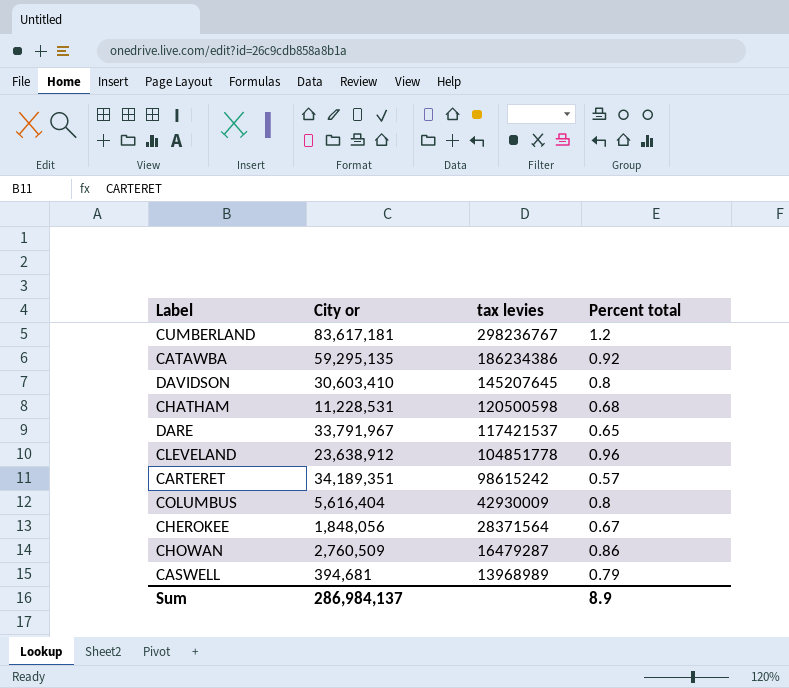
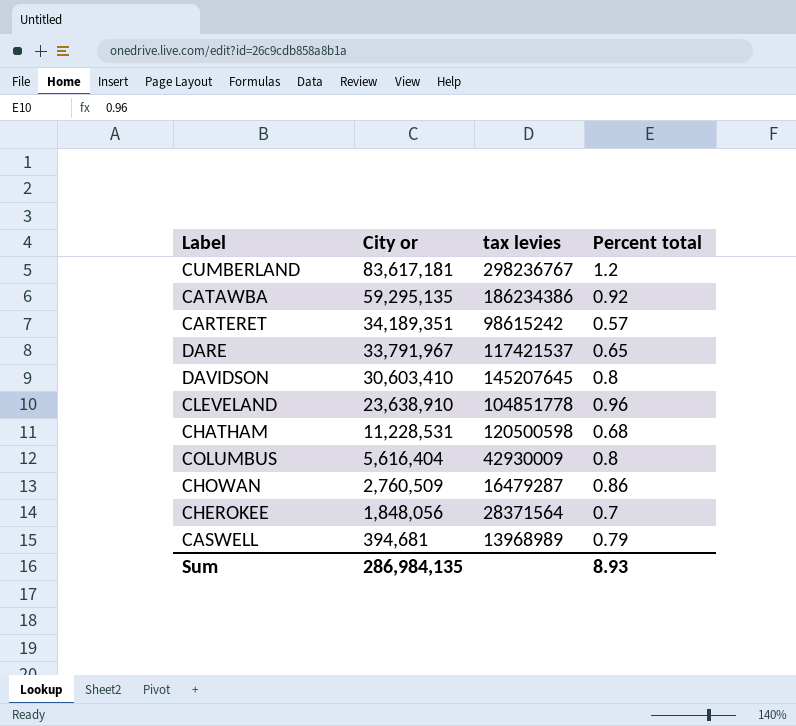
row order: tax levies descending -> City or descending
CLEVELAND | City or: 23,638,912 -> 23,638,910
CHEROKEE | Percent total: 0.67 -> 0.7
Sum | City or: 286,984,137 -> 286,984,135
Sum | Percent total: 8.9 -> 8.93

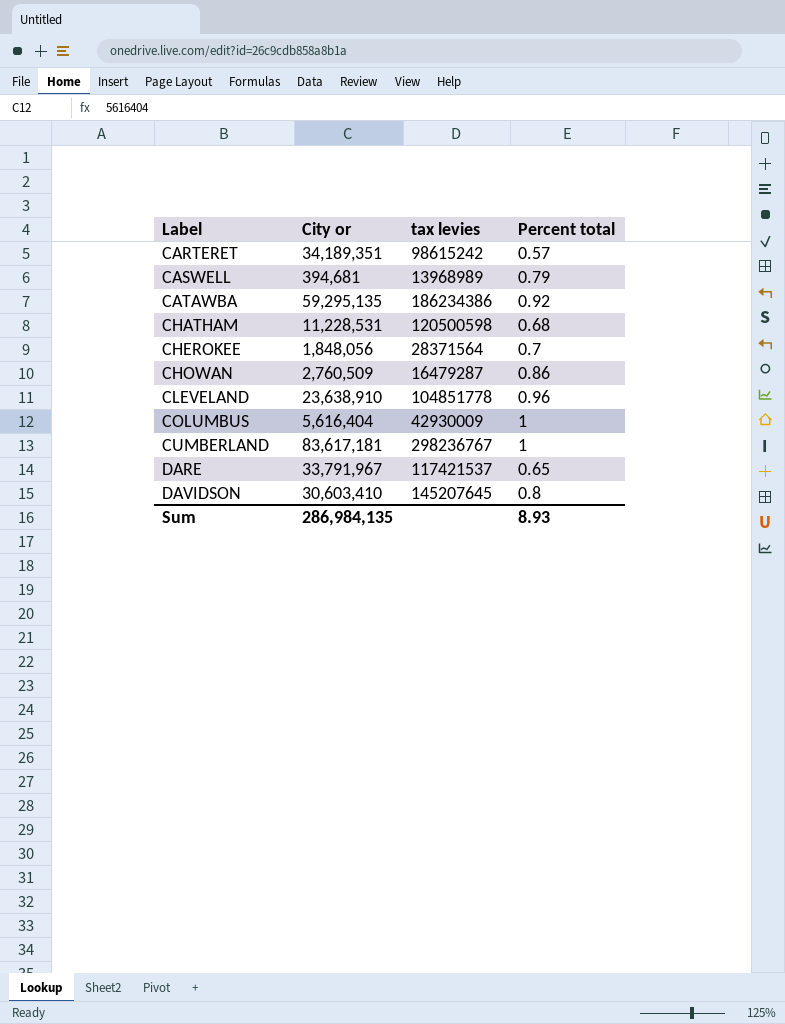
row order: City or descending -> Label ascending
COLUMBUS | Percent total: 0.8 -> 1
CUMBERLAND | Percent total: 1.2 -> 1

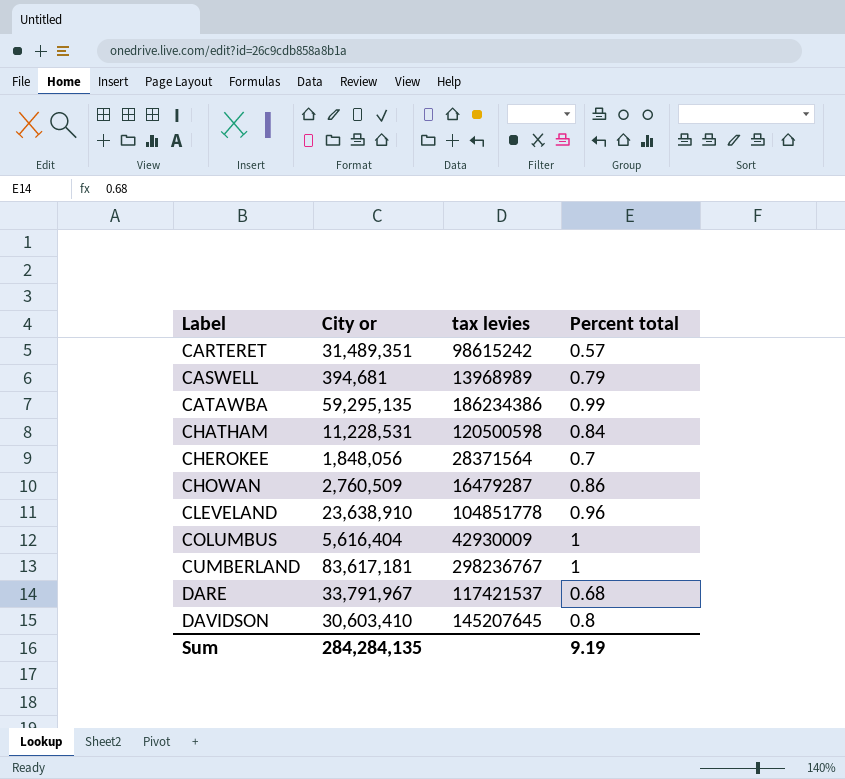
CARTERET | City or: 34,189,351 -> 31,489,351
CATAWBA | Percent total: 0.92 -> 0.99
CHATHAM | Percent total: 0.68 -> 0.84
DARE | Percent total: 0.65 -> 0.68
Sum | City or: 286,984,135 -> 284,284,135
Sum | Percent total: 8.93 -> 9.19

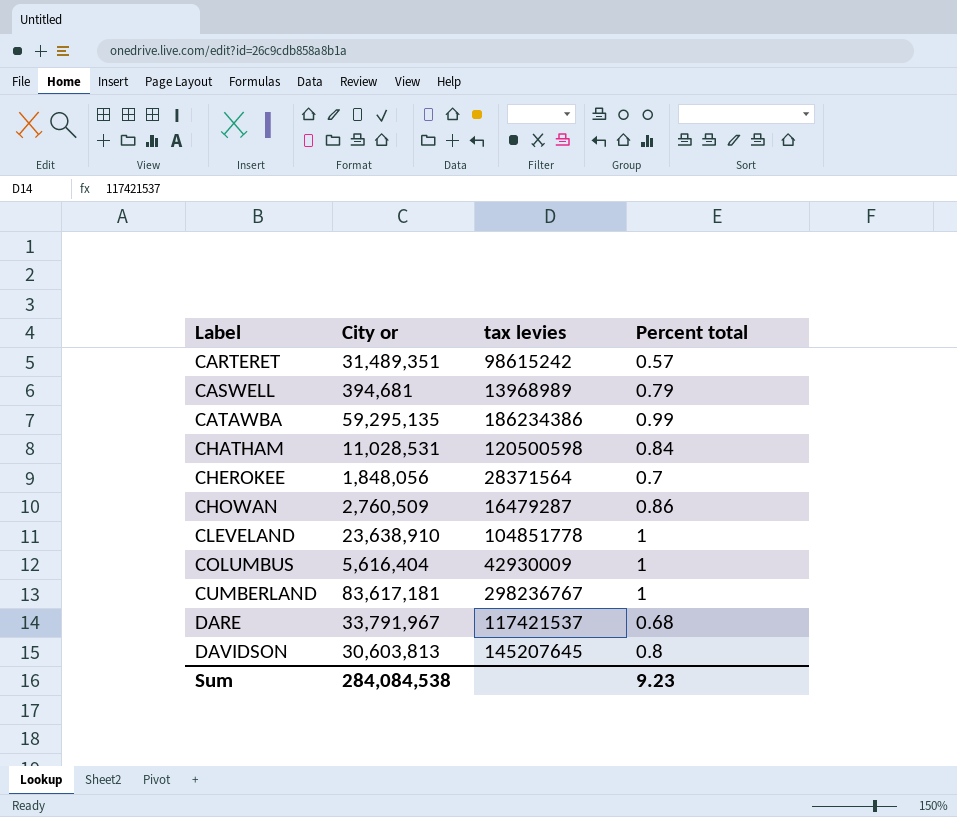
CHATHAM | City or: 11,228,531 -> 11,028,531
CLEVELAND | Percent total: 0.96 -> 1
DAVIDSON | City or: 30,603,410 -> 30,603,813
Sum | City or: 284,284,135 -> 284,084,538
Sum | Percent total: 9.19 -> 9.23

